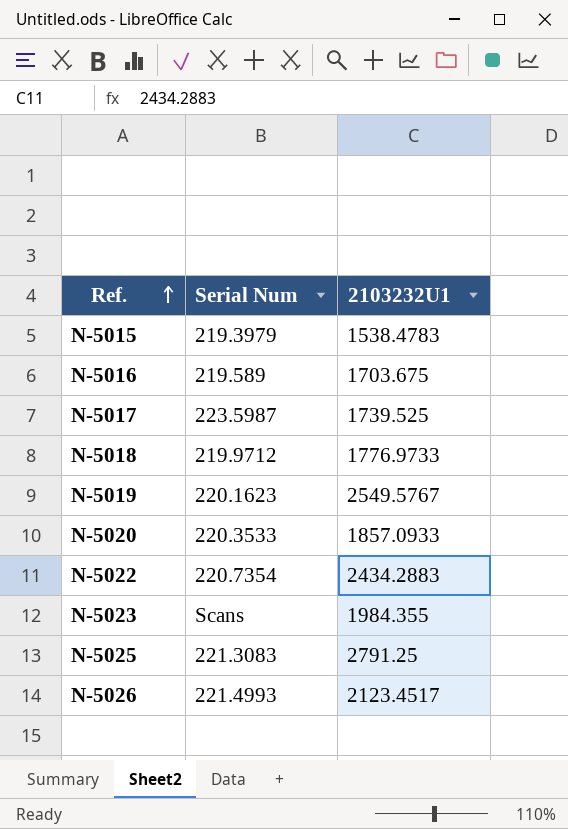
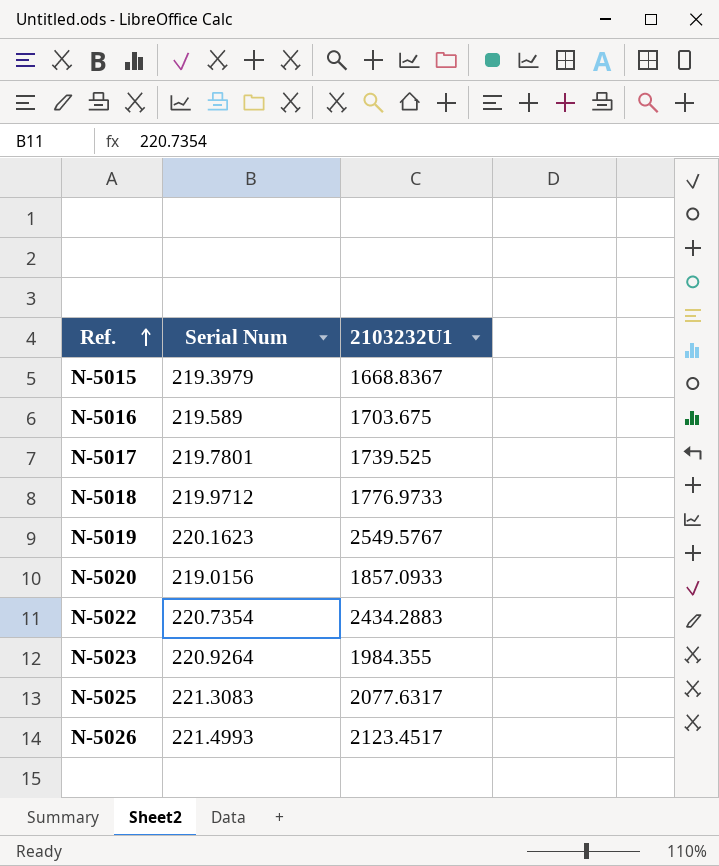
N-5015 | 2103232U1: 1538.4783 -> 1668.8367
N-5017 | Serial Num: 223.5987 -> 219.7801
N-5020 | Serial Num: 220.3533 -> 219.0156
N-5023 | Serial Num: Scans -> 220.9264
N-5025 | 2103232U1: 2791.25 -> 2077.6317

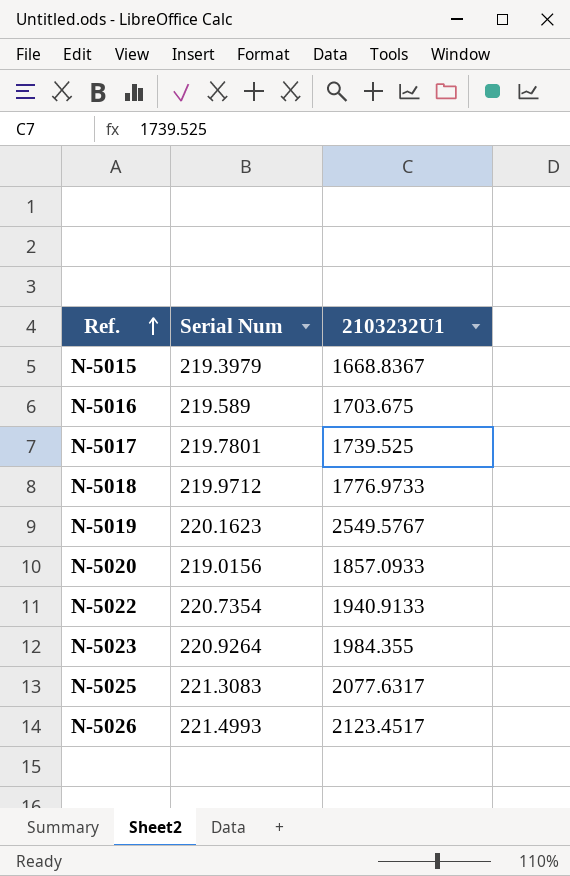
N-5022 | 2103232U1: 2434.2883 -> 1940.9133

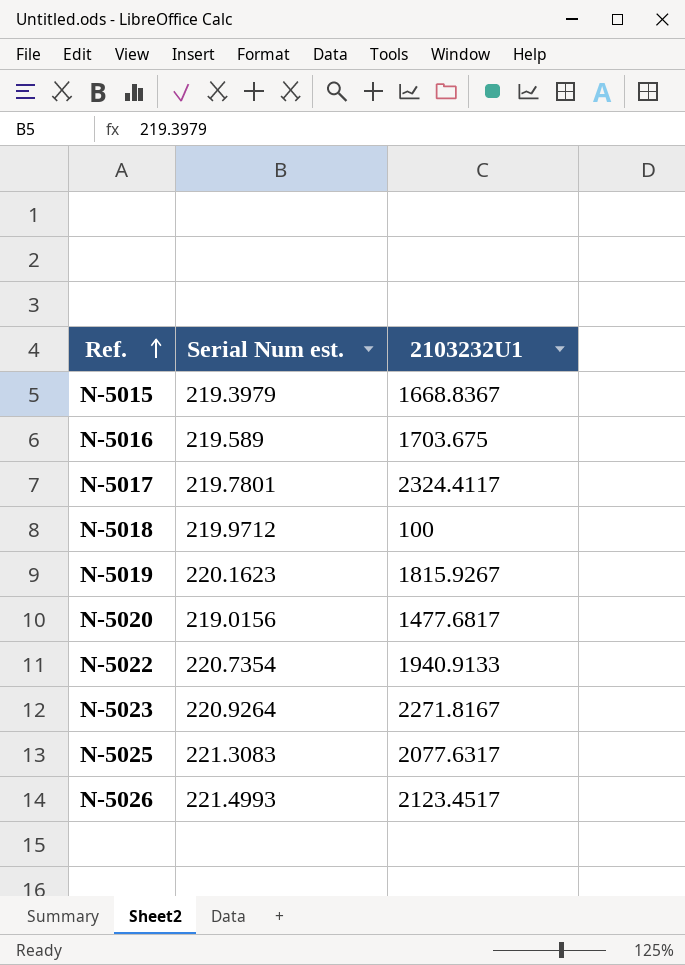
column name: Serial Num -> Serial Num est.
N-5017 | 2103232U1: 1739.525 -> 2324.4117
N-5018 | 2103232U1: 1776.9733 -> 100
N-5019 | 2103232U1: 2549.5767 -> 1815.9267
N-5020 | 2103232U1: 1857.0933 -> 1477.6817
N-5023 | 2103232U1: 1984.355 -> 2271.8167

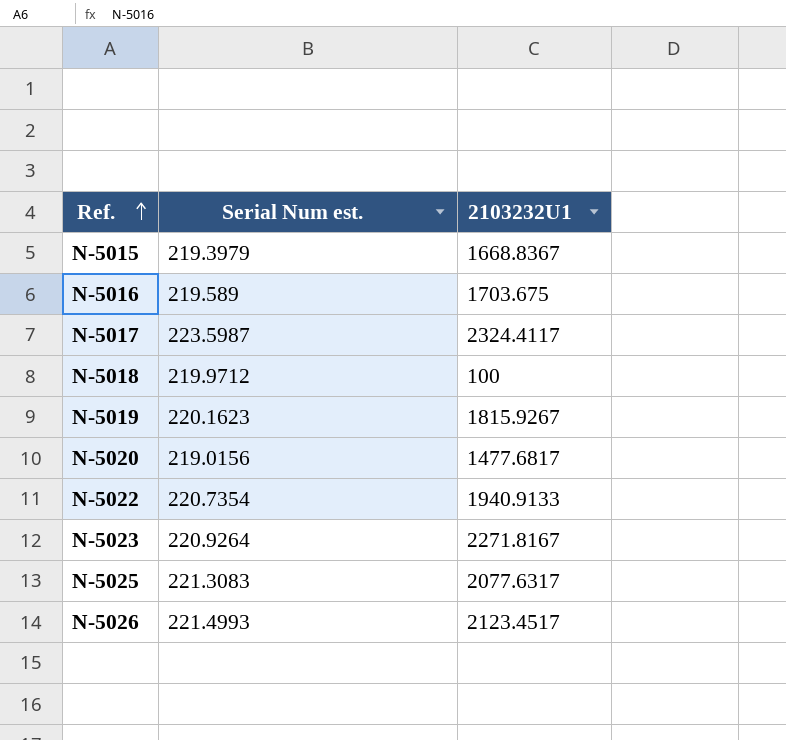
N-5017 | Serial Num est.: 219.7801 -> 223.5987

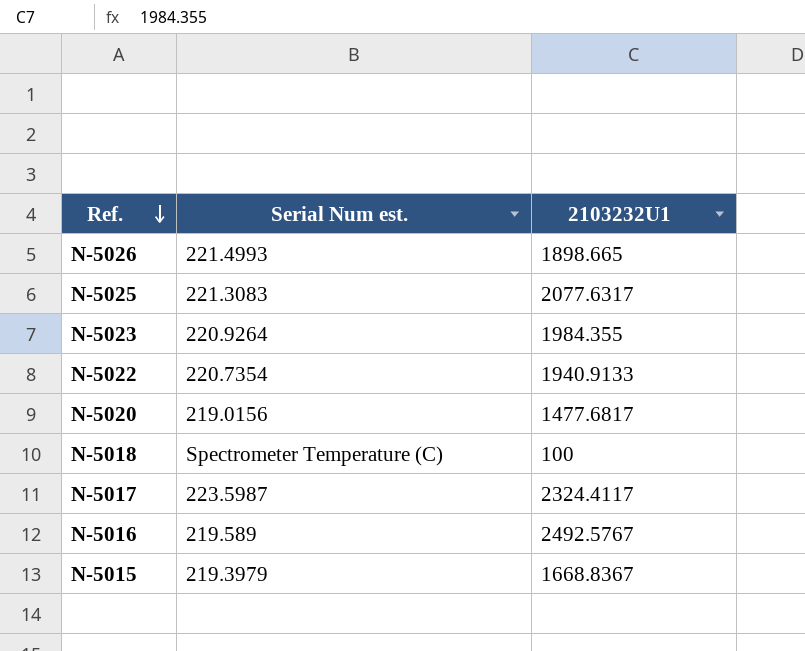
row order: Ref. ascending -> Ref. descending
row N-5019: 220.1623 | 1815.9267 -> none
N-5026 | 2103232U1: 2123.4517 -> 1898.665
N-5023 | 2103232U1: 2271.8167 -> 1984.355
N-5018 | Serial Num est.: 219.9712 -> Spectrometer Temperature (C)
N-5016 | 2103232U1: 1703.675 -> 2492.5767

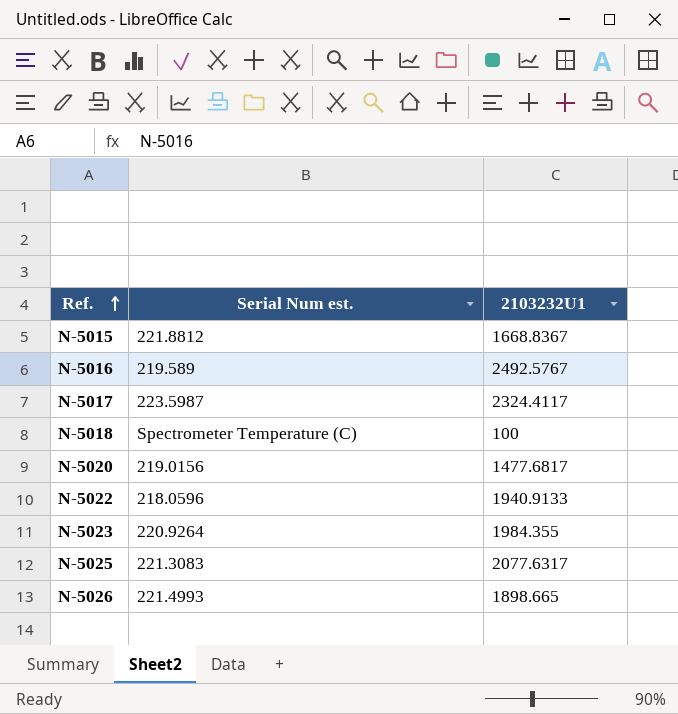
row order: Ref. descending -> Ref. ascending
N-5015 | Serial Num est.: 219.3979 -> 221.8812
N-5022 | Serial Num est.: 220.7354 -> 218.0596

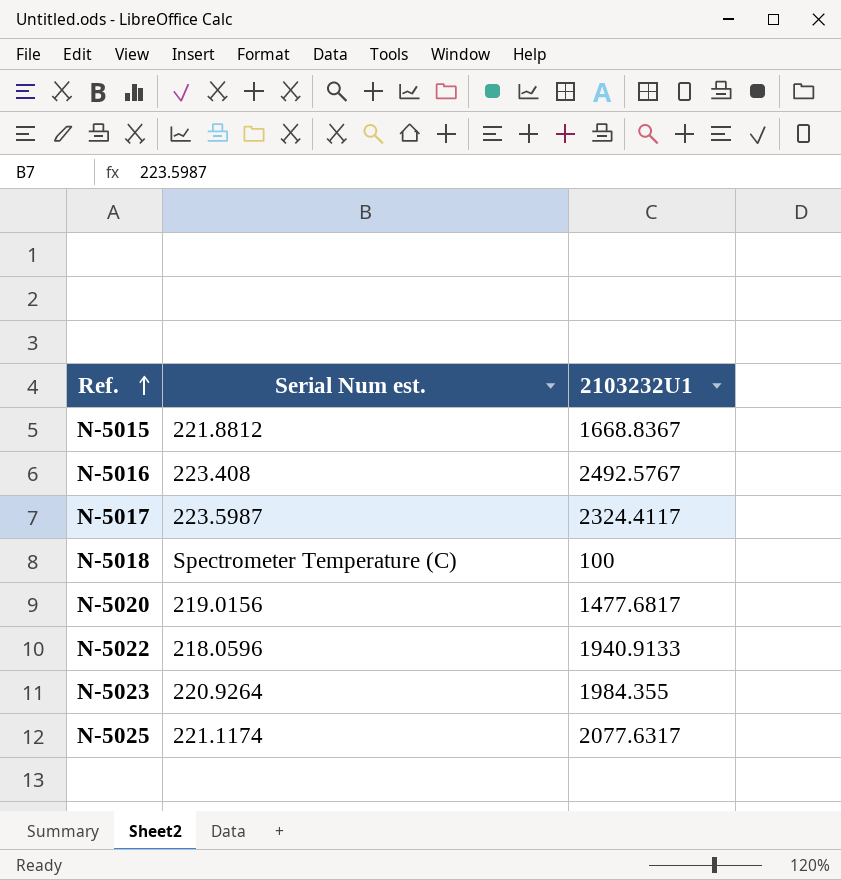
row N-5026: 221.4993 | 1898.665 -> none
N-5016 | Serial Num est.: 219.589 -> 223.408
N-5025 | Serial Num est.: 221.3083 -> 221.1174

